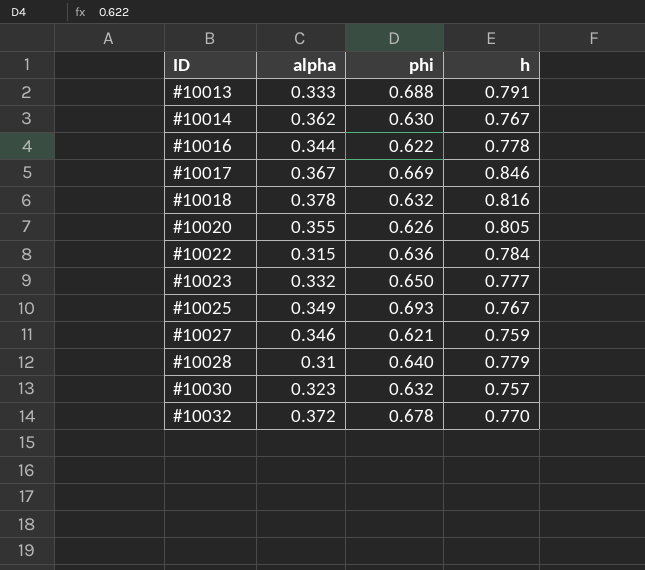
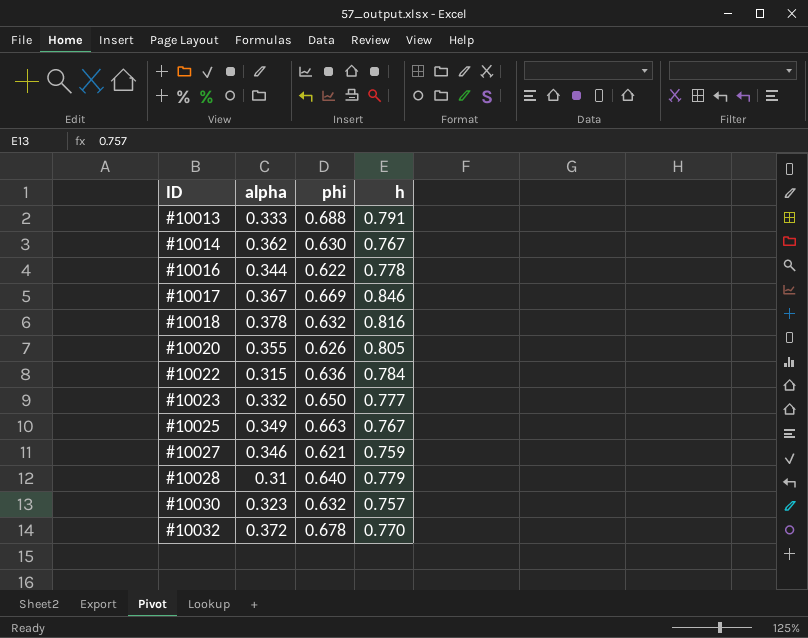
#10025 | phi: 0.693 -> 0.663

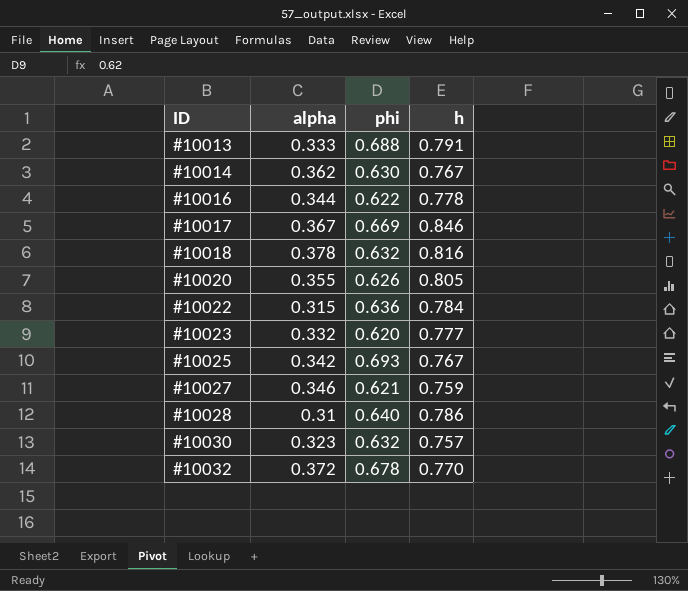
#10023 | phi: 0.650 -> 0.620
#10025 | alpha: 0.349 -> 0.342
#10025 | phi: 0.663 -> 0.693
#10028 | h: 0.779 -> 0.786

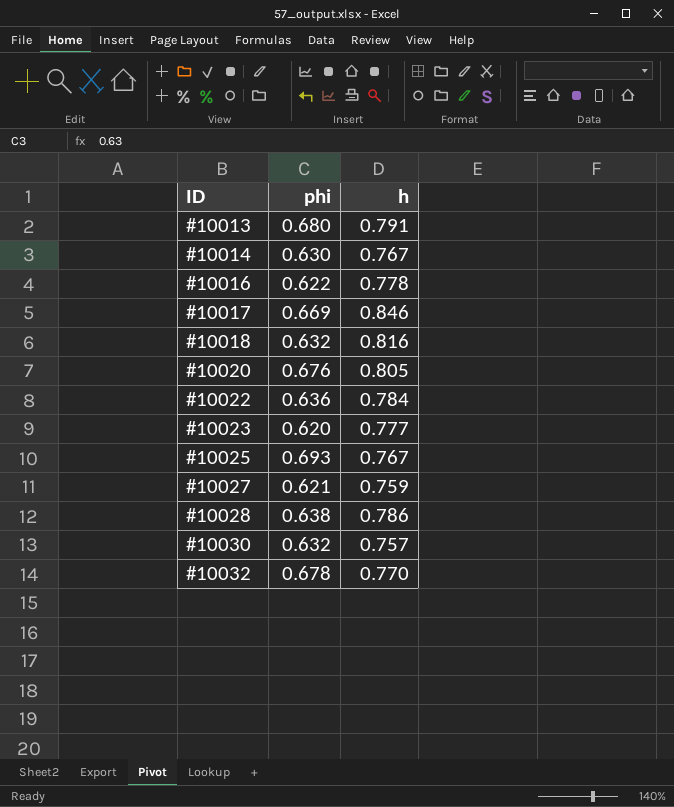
column alpha | position: 2 -> none
#10013 | phi: 0.688 -> 0.680
#10020 | phi: 0.626 -> 0.676
#10028 | phi: 0.640 -> 0.638

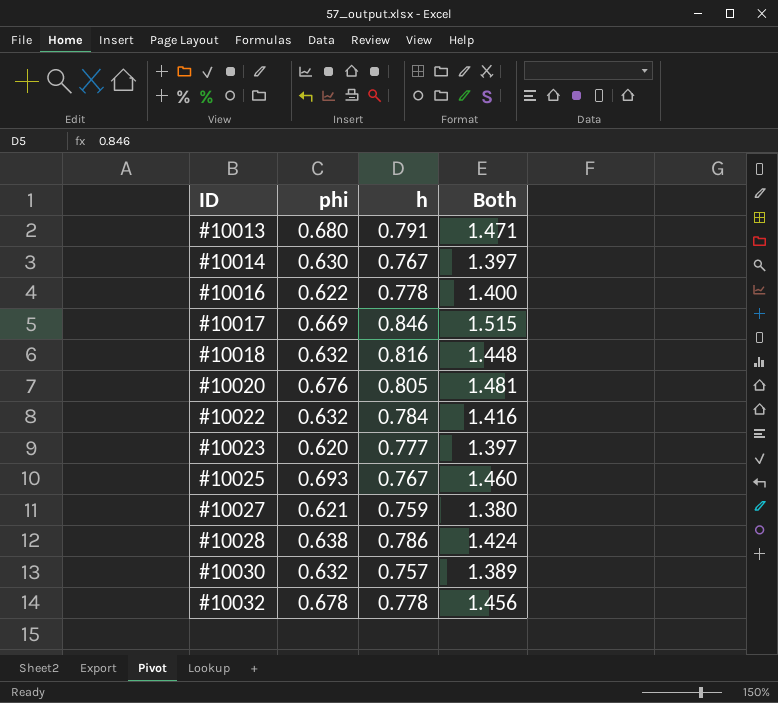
column Both | formula: none -> [phi] + [h]
#10022 | phi: 0.636 -> 0.632
#10032 | h: 0.770 -> 0.778

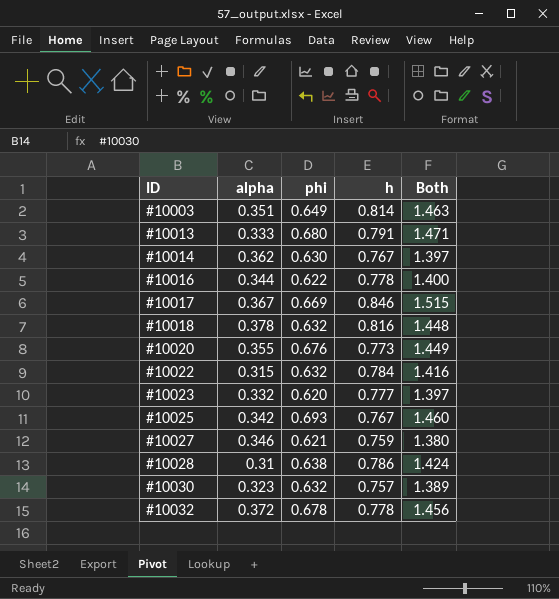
column alpha | position: none -> 2
row #10003: none -> 0.351 | 0.649 | 0.814 | 1.463
#10020 | h: 0.805 -> 0.773
#10020 | Both: 1.481 -> 1.449

